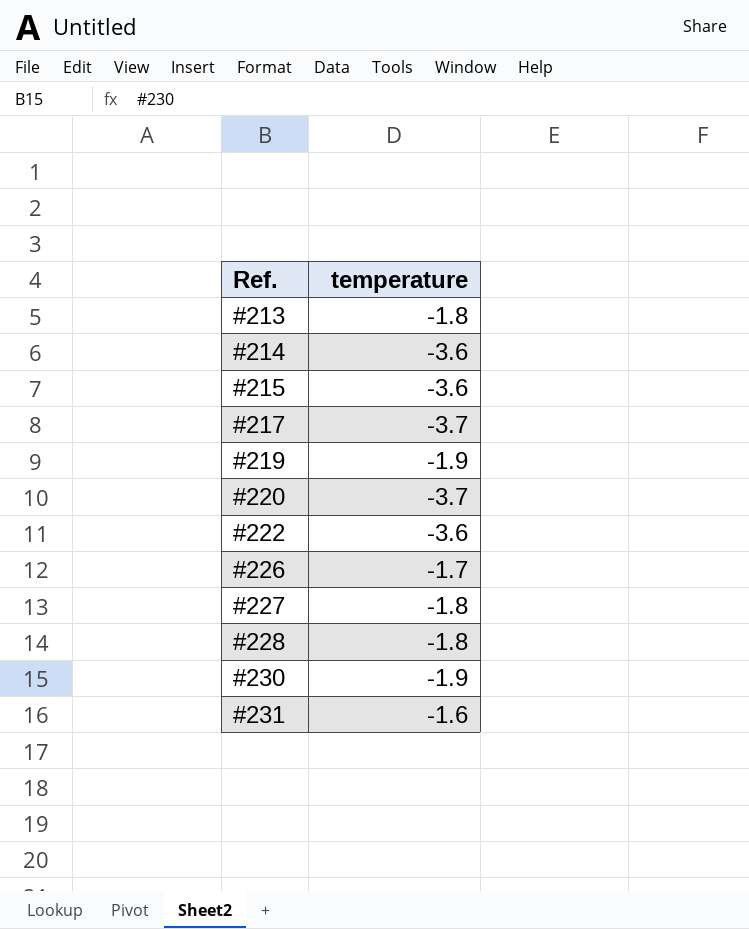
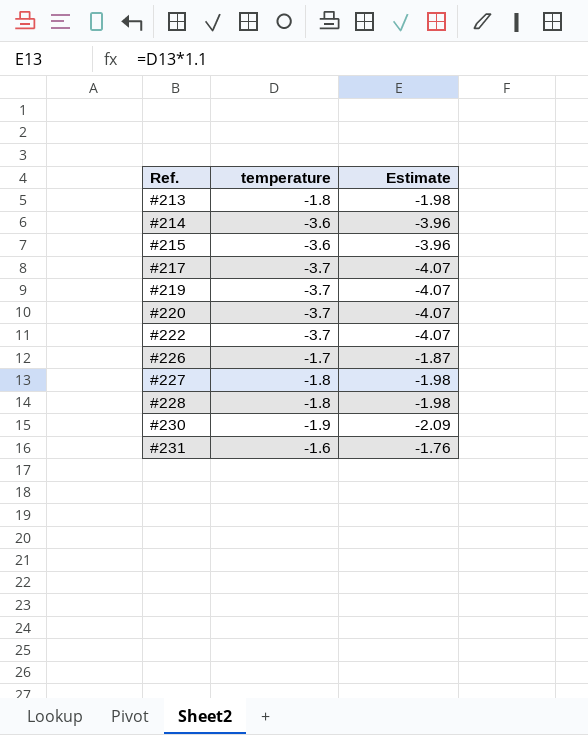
column Estimate | formula: none -> [temperature] * 1.1
#219 | temperature: -1.9 -> -3.7
#222 | temperature: -3.6 -> -3.7

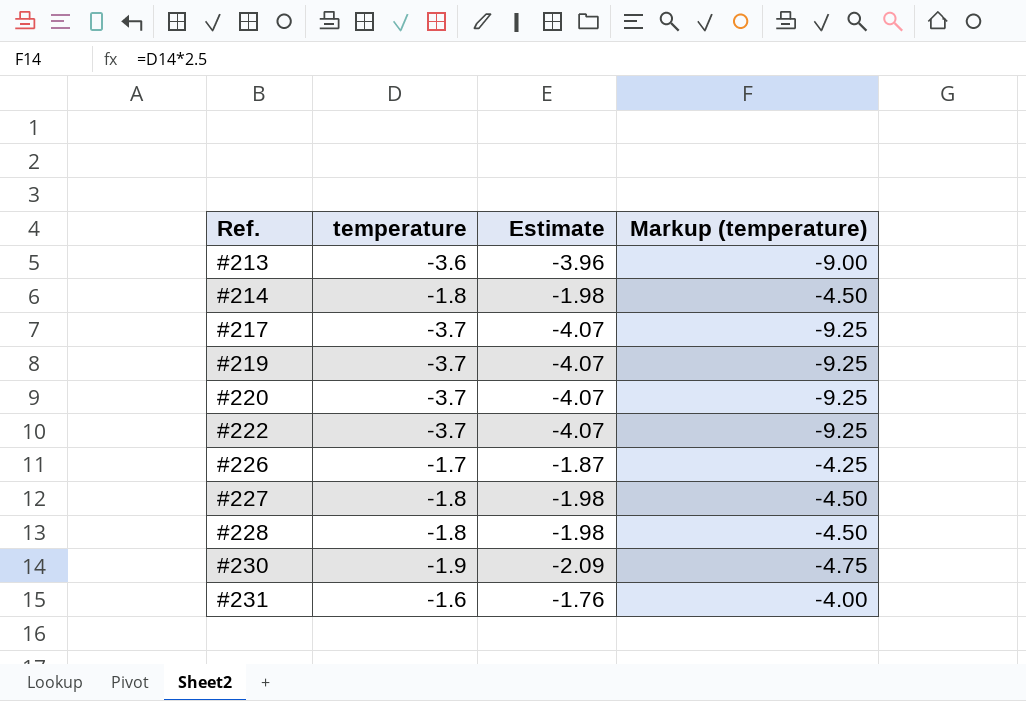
column Markup (temperature) | formula: none -> [temperature] * 2.5
row #215: -3.6 | -3.96 -> none
#213 | temperature: -1.8 -> -3.6
#213 | Estimate: -1.98 -> -3.96
#214 | temperature: -3.6 -> -1.8
#214 | Estimate: -3.96 -> -1.98

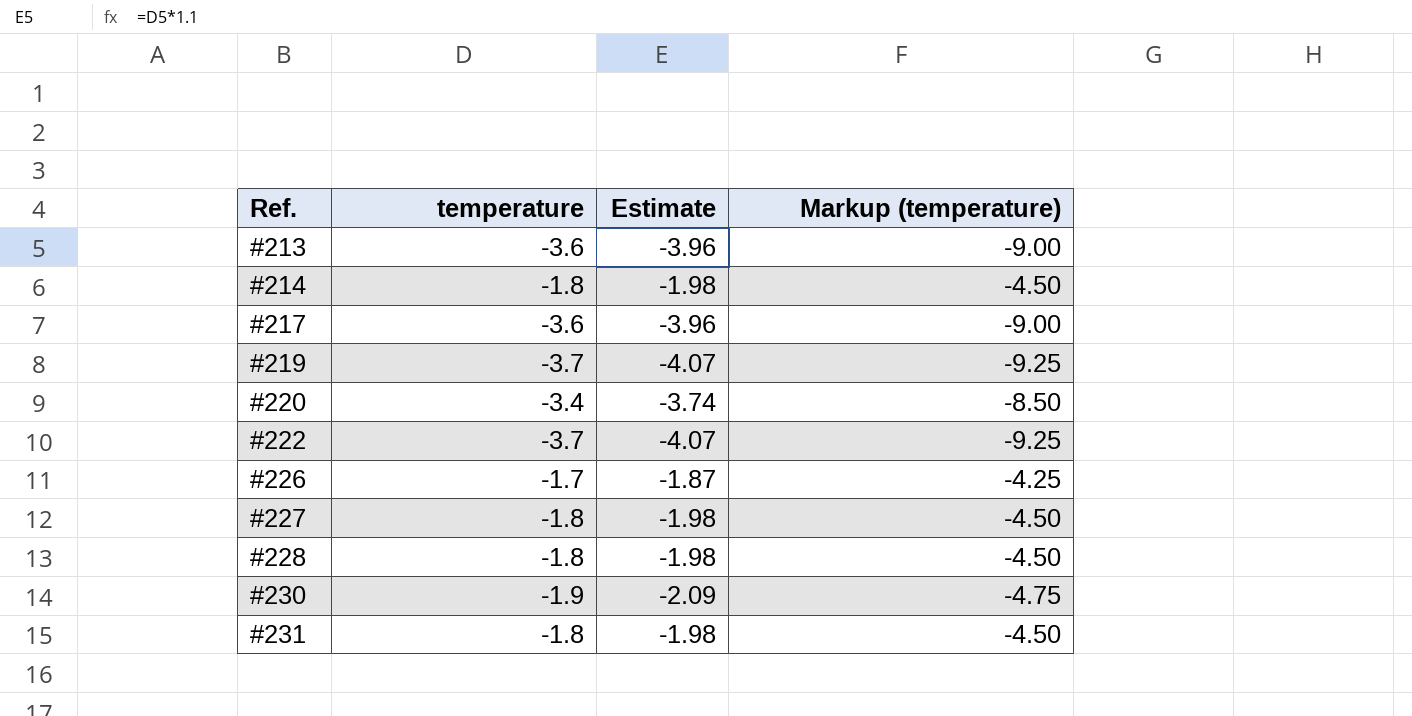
#217 | temperature: -3.7 -> -3.6
#217 | Estimate: -4.07 -> -3.96
#217 | Markup (temperature): -9.25 -> -9.00
#220 | temperature: -3.7 -> -3.4
#220 | Estimate: -4.07 -> -3.74
#220 | Markup (temperature): -9.25 -> -8.50
#231 | temperature: -1.6 -> -1.8
#231 | Estimate: -1.76 -> -1.98
#231 | Markup (temperature): -4.00 -> -4.50

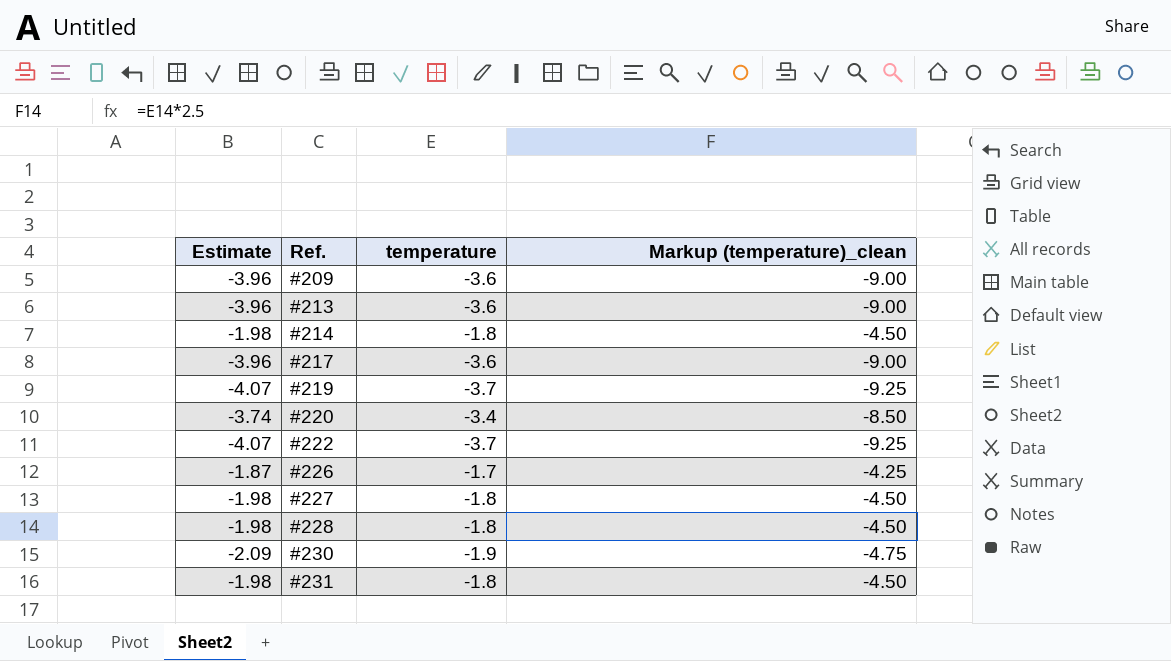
column Estimate | position: 3 -> 1
column name: Markup (temperature) -> Markup (temperature)_clean
row #209: none -> -3.96 | -3.6 | -9.00

